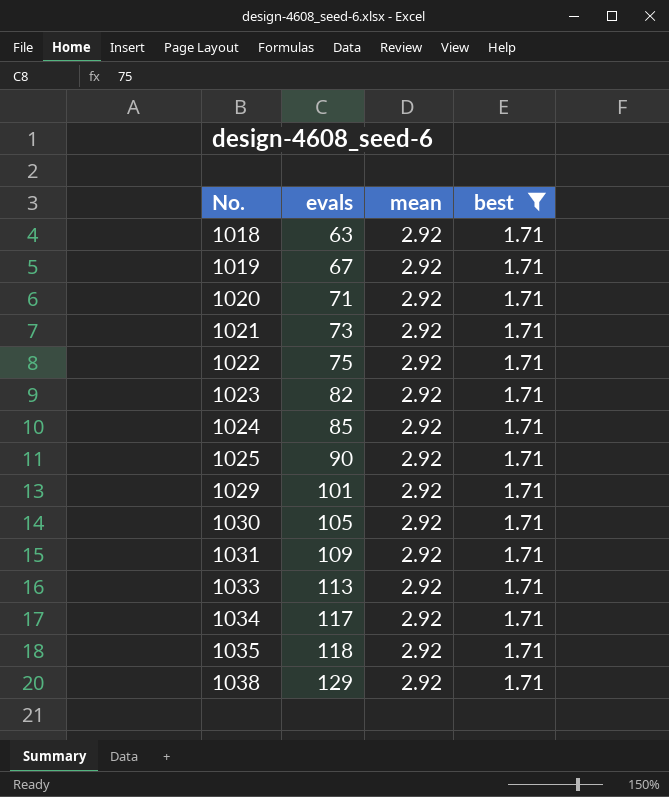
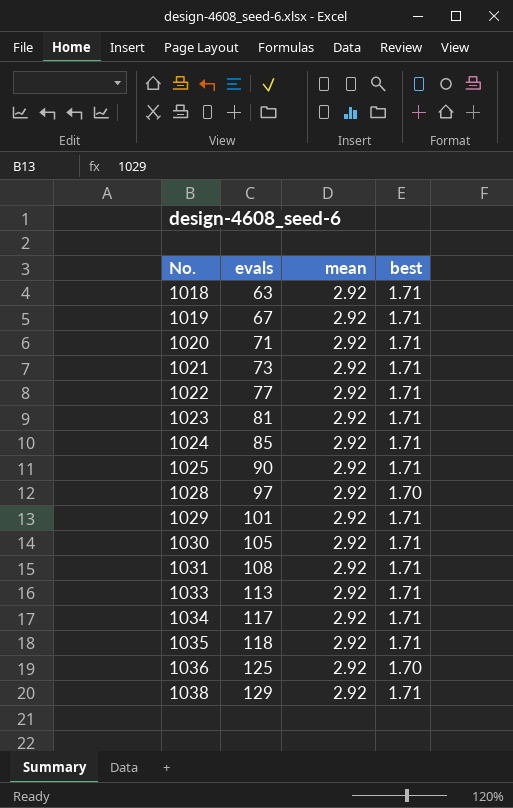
filter: best = 1.71 -> none
1022 | evals: 75 -> 77
1023 | evals: 82 -> 81
1031 | evals: 109 -> 108

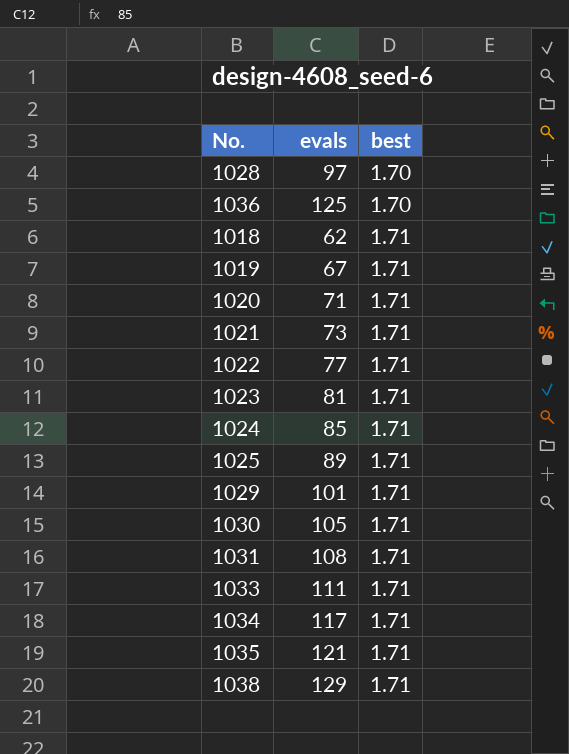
row order: No. ascending -> best ascending
column mean | position: 3 -> none
1018 | evals: 63 -> 62
1025 | evals: 90 -> 89
1033 | evals: 113 -> 111
1035 | evals: 118 -> 121

